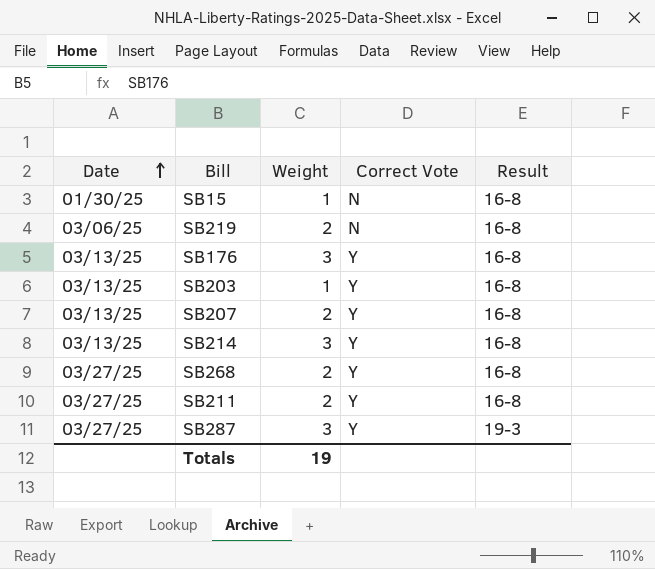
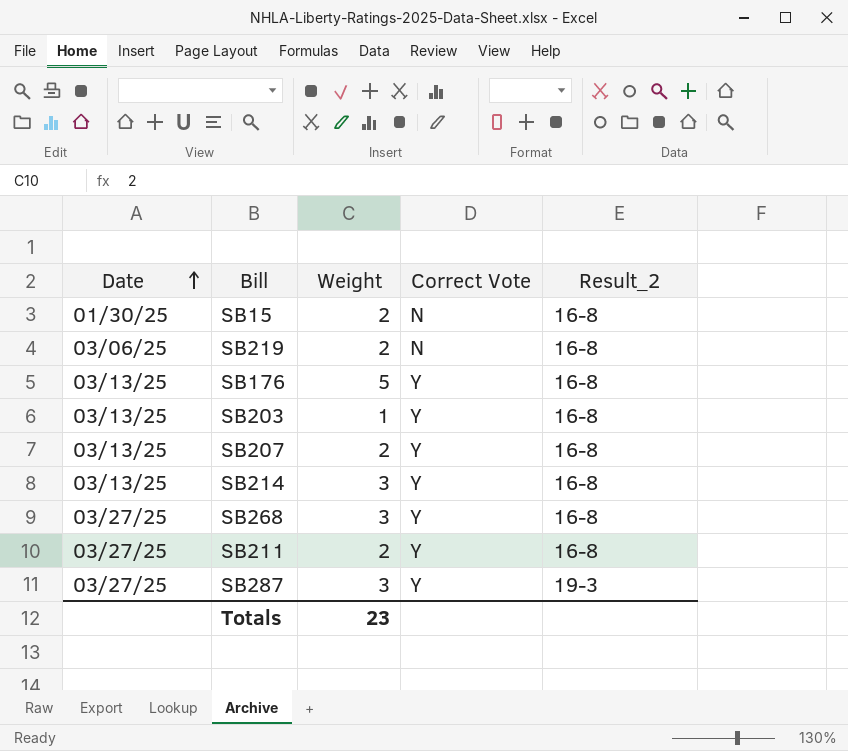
column name: Result -> Result_2
SB15 | Weight: 1 -> 2
SB176 | Weight: 3 -> 5
SB268 | Weight: 2 -> 3
Totals | Weight: 19 -> 23

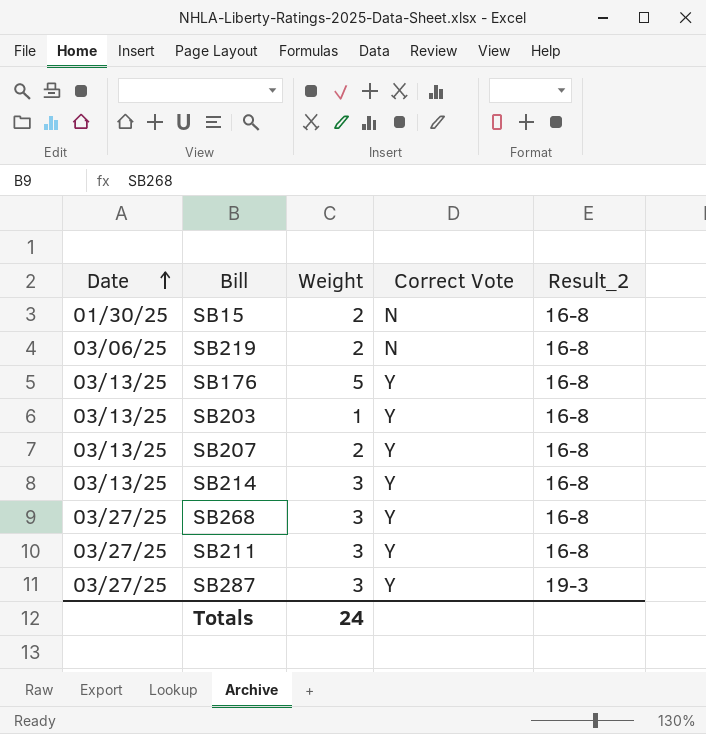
SB211 | Weight: 2 -> 3
Totals | Weight: 23 -> 24

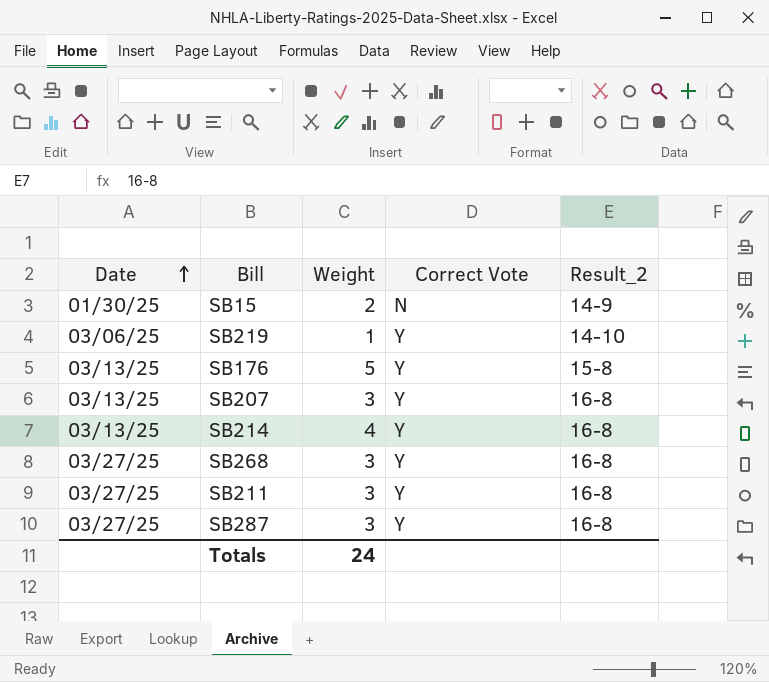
row SB203: 03/13/25 | 1 | Y | 16-8 -> none
SB15 | Result_2: 16-8 -> 14-9
SB219 | Weight: 2 -> 1
SB219 | Correct Vote: N -> Y
SB219 | Result_2: 16-8 -> 14-10
SB176 | Result_2: 16-8 -> 15-8
SB207 | Weight: 2 -> 3
SB214 | Weight: 3 -> 4
SB287 | Result_2: 19-3 -> 16-8

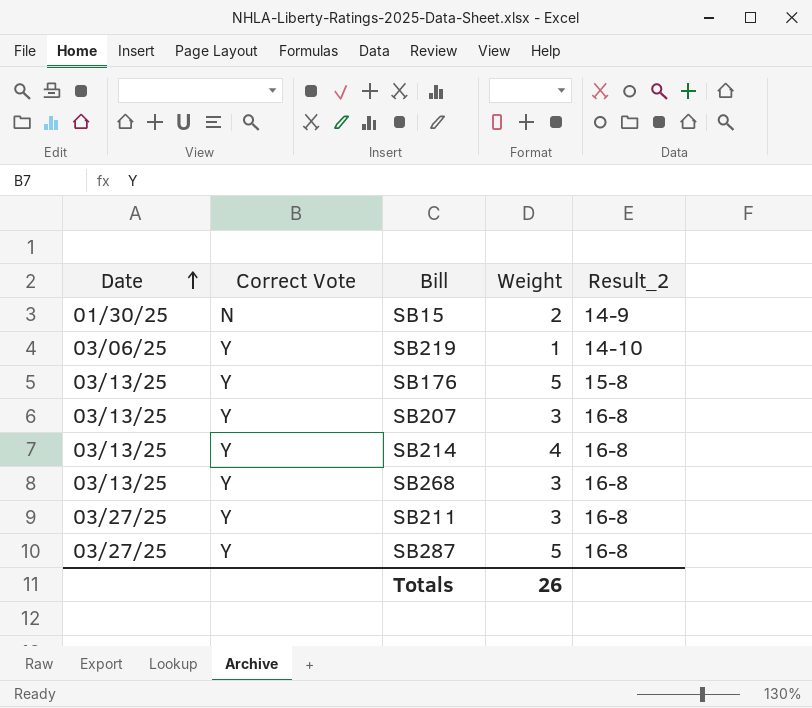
column Correct Vote | position: 4 -> 2
SB268 | Date: 03/27/25 -> 03/13/25
SB287 | Weight: 3 -> 5
Totals | Weight: 24 -> 26

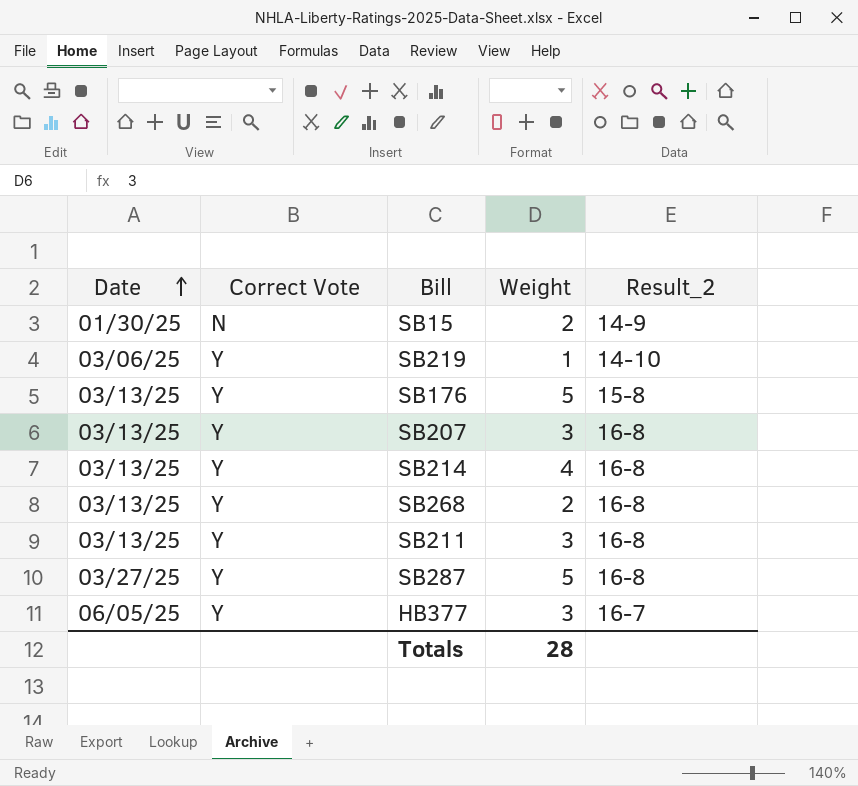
SB268 | Weight: 3 -> 2
SB211 | Date: 03/27/25 -> 03/13/25
row HB377: none -> 06/05/25 | Y | 3 | 16-7
Totals | Weight: 26 -> 28

